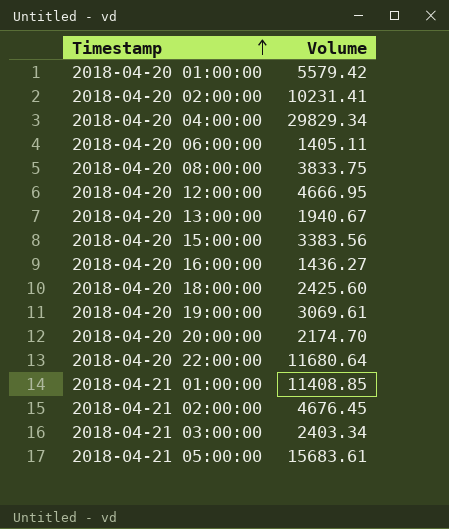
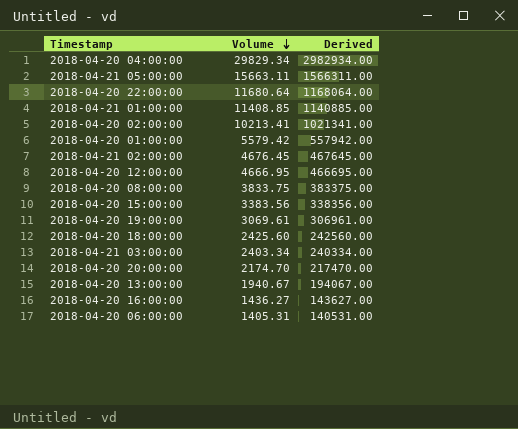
row order: Timestamp ascending -> Volume descending
column Derived | formula: none -> [Volume] * 100
2018-04-21 05:00:00 | Volume: 15683.61 -> 15663.11
2018-04-20 02:00:00 | Volume: 10231.41 -> 10213.41
2018-04-20 06:00:00 | Volume: 1405.11 -> 1405.31

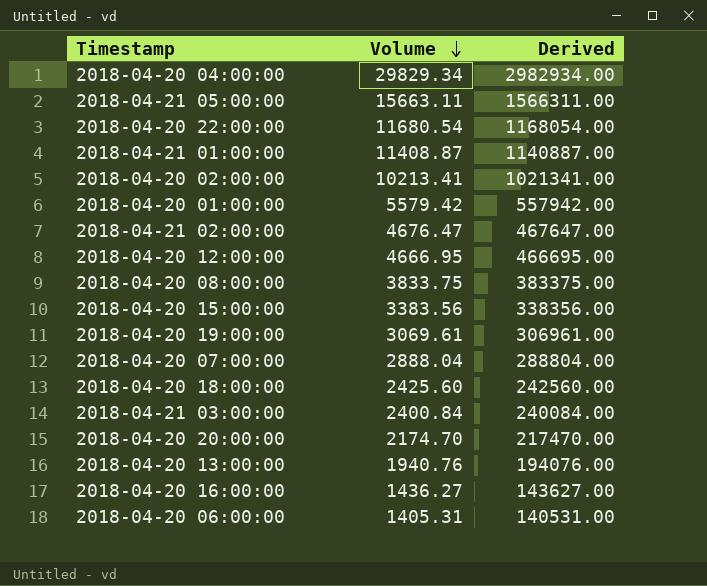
2018-04-20 22:00:00 | Volume: 11680.64 -> 11680.54
2018-04-20 22:00:00 | Derived: 1168064.00 -> 1168054.00
2018-04-21 01:00:00 | Volume: 11408.85 -> 11408.87
2018-04-21 01:00:00 | Derived: 1140885.00 -> 1140887.00
2018-04-21 02:00:00 | Volume: 4676.45 -> 4676.47
2018-04-21 02:00:00 | Derived: 467645.00 -> 467647.00
row 2018-04-20 07:00:00: none -> 2888.04 | 288804.00
2018-04-21 03:00:00 | Volume: 2403.34 -> 2400.84
2018-04-21 03:00:00 | Derived: 240334.00 -> 240084.00
2018-04-20 13:00:00 | Volume: 1940.67 -> 1940.76
2018-04-20 13:00:00 | Derived: 194067.00 -> 194076.00

